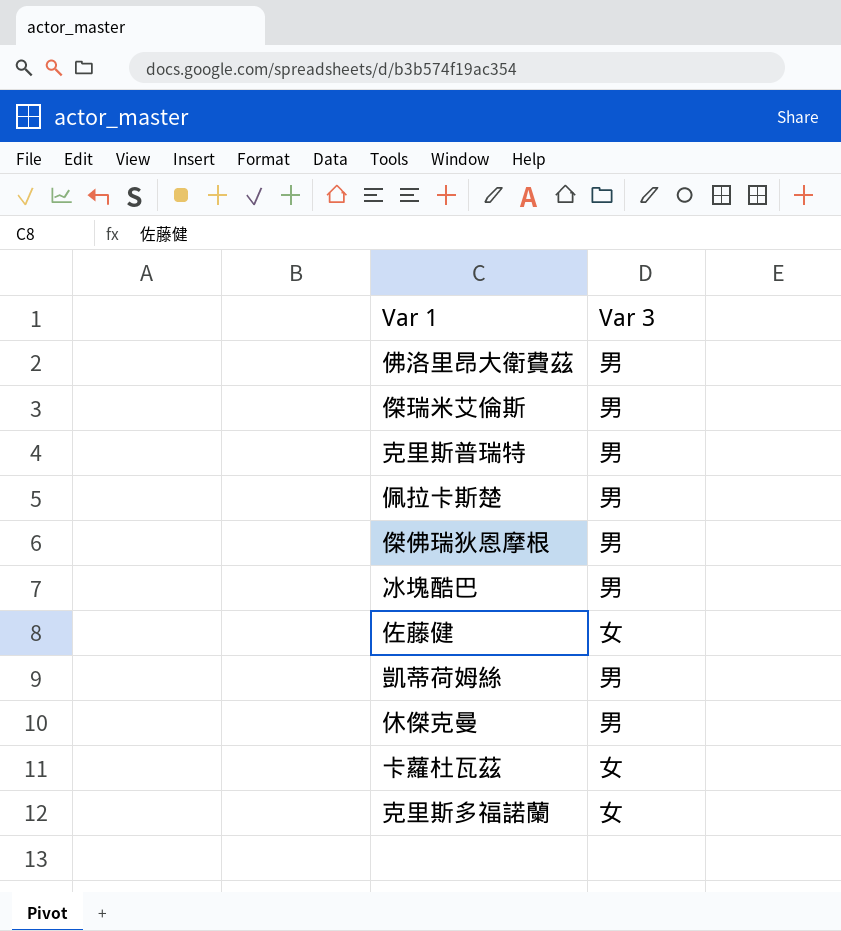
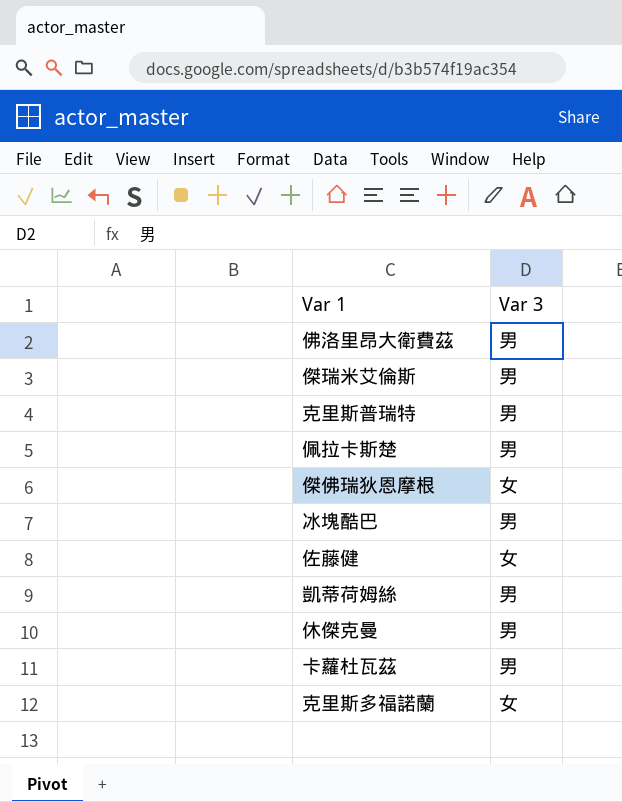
傑佛瑞狄恩摩根 | Var 3: 男 -> 女
卡蘿杜瓦茲 | Var 3: 女 -> 男

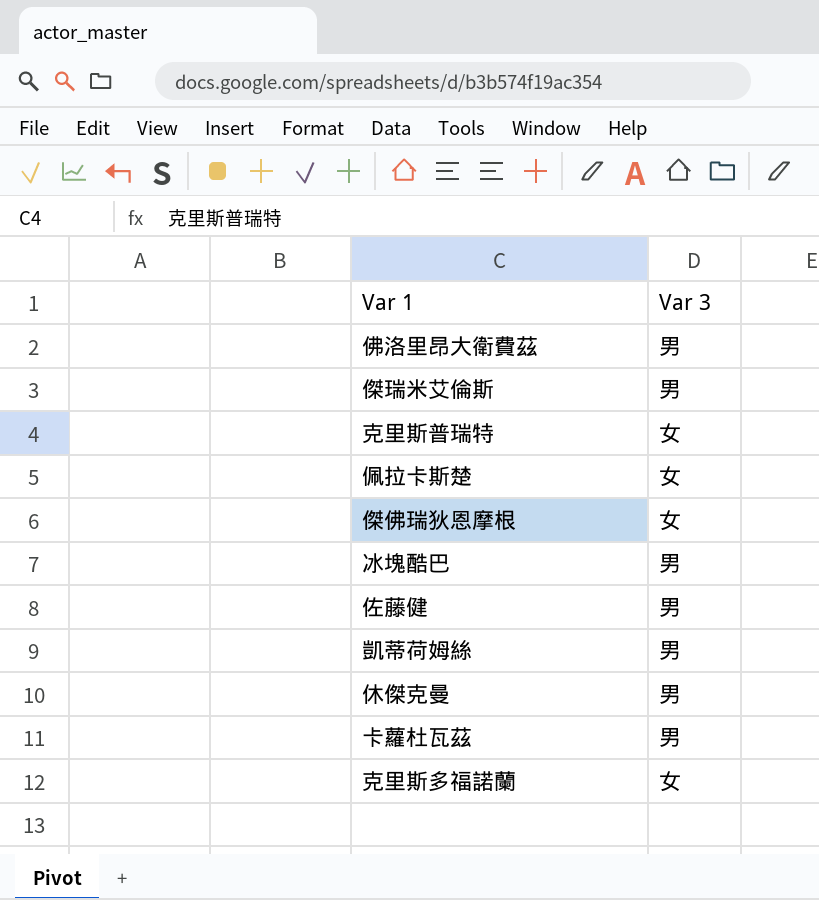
克里斯普瑞特 | Var 3: 男 -> 女
佩拉卡斯楚 | Var 3: 男 -> 女
佐藤健 | Var 3: 女 -> 男

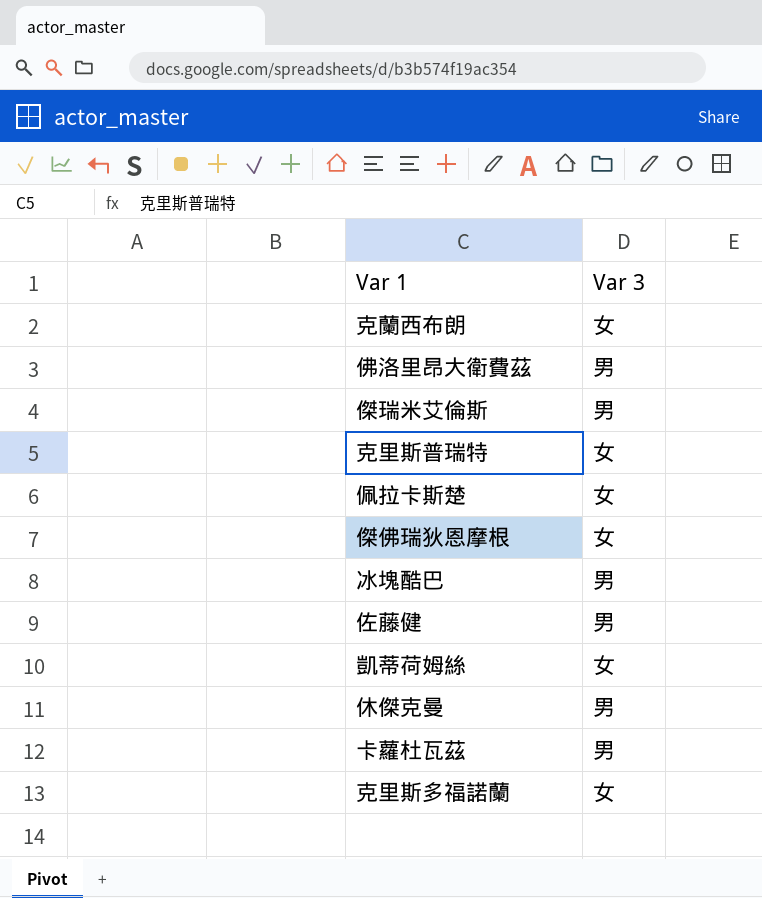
row 克蘭西布朗: none -> 女
凱蒂荷姆絲 | Var 3: 男 -> 女

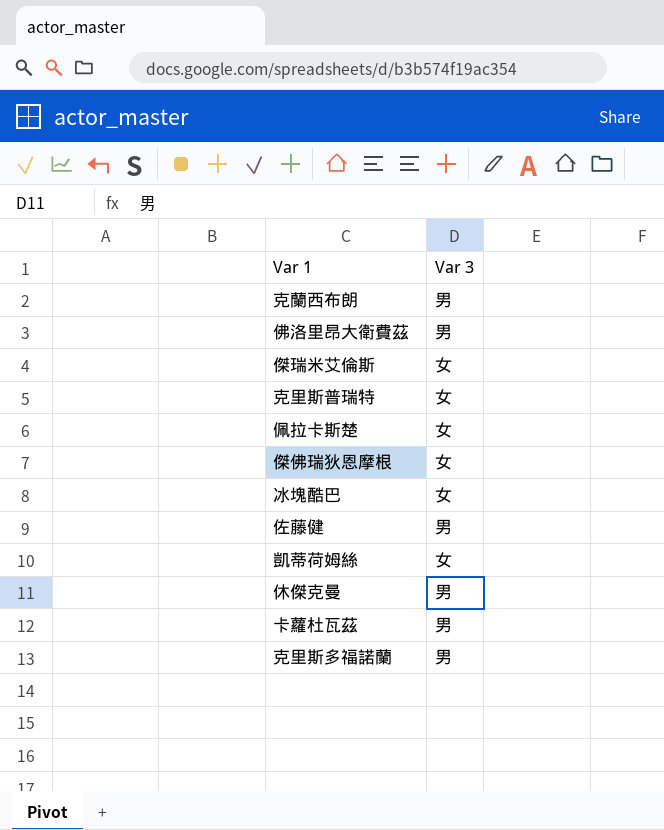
克蘭西布朗 | Var 3: 女 -> 男
傑瑞米艾倫斯 | Var 3: 男 -> 女
冰塊酷巴 | Var 3: 男 -> 女
克里斯多福諾蘭 | Var 3: 女 -> 男

